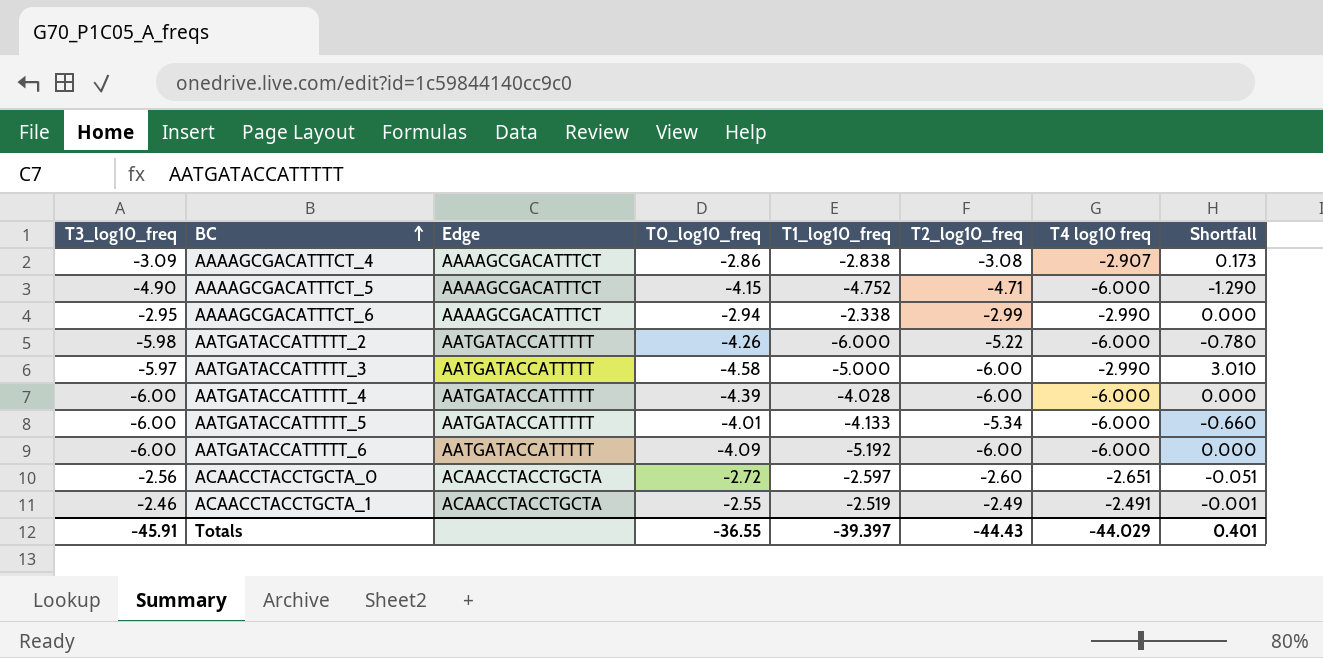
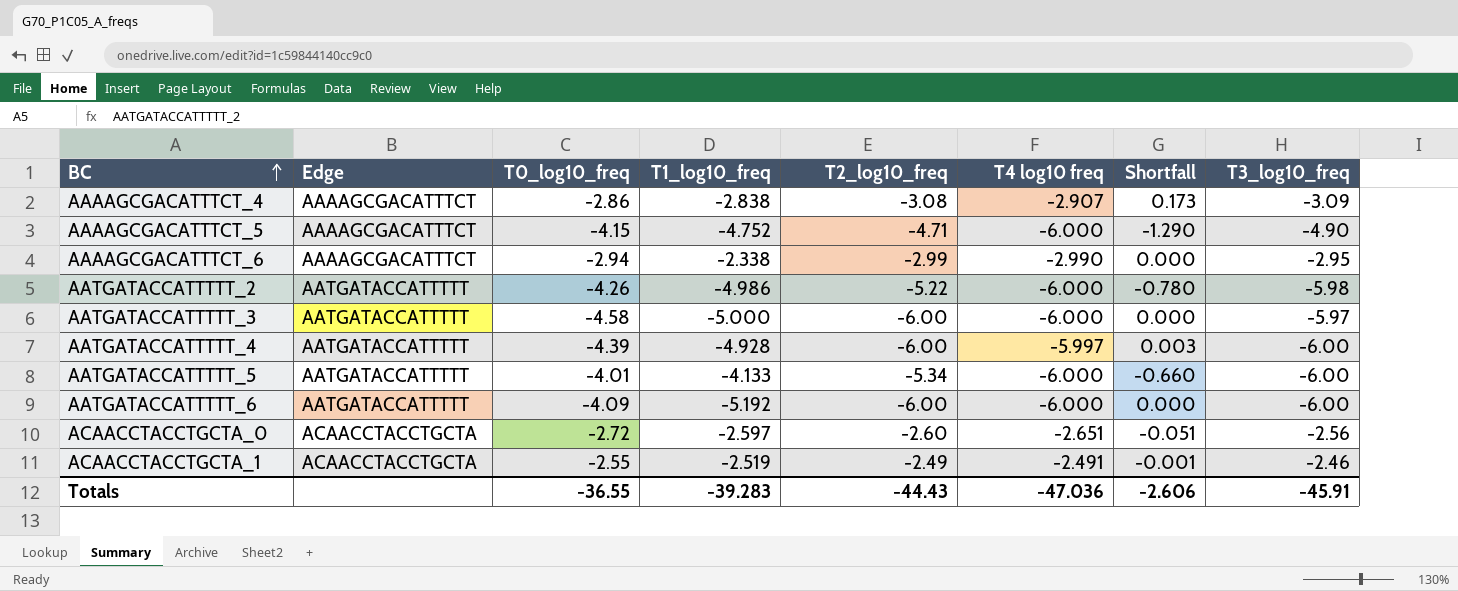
column T3_log10_freq | position: 1 -> 8
AATGATACCATTTTT_2 | T1_log10_freq: -6.000 -> -4.986
AATGATACCATTTTT_3 | T4 log10 freq: -2.990 -> -6.000
AATGATACCATTTTT_3 | Shortfall: 3.010 -> 0.000
AATGATACCATTTTT_4 | T1_log10_freq: -4.028 -> -4.928
AATGATACCATTTTT_4 | T4 log10 freq: -6.000 -> -5.997
AATGATACCATTTTT_4 | Shortfall: 0.000 -> 0.003
Totals | T1_log10_freq: -39.397 -> -39.283
Totals | T4 log10 freq: -44.029 -> -47.036
Totals | Shortfall: 0.401 -> -2.606

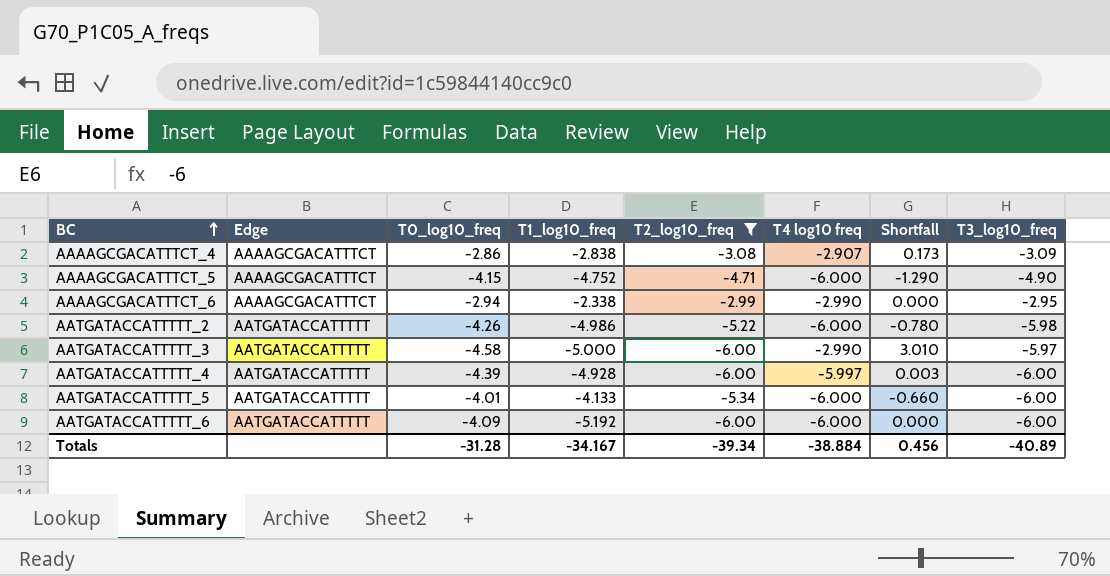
filter: none -> T2_log10_freq <= -2.99
AATGATACCATTTTT_3 | T4 log10 freq: -6.000 -> -2.990
AATGATACCATTTTT_3 | Shortfall: 0.000 -> 3.010
Totals | T0_log10_freq: -36.55 -> -31.28
Totals | T1_log10_freq: -39.283 -> -34.167
Totals | T2_log10_freq: -44.43 -> -39.34
Totals | T4 log10 freq: -47.036 -> -38.884
Totals | Shortfall: -2.606 -> 0.456
Totals | T3_log10_freq: -45.91 -> -40.89

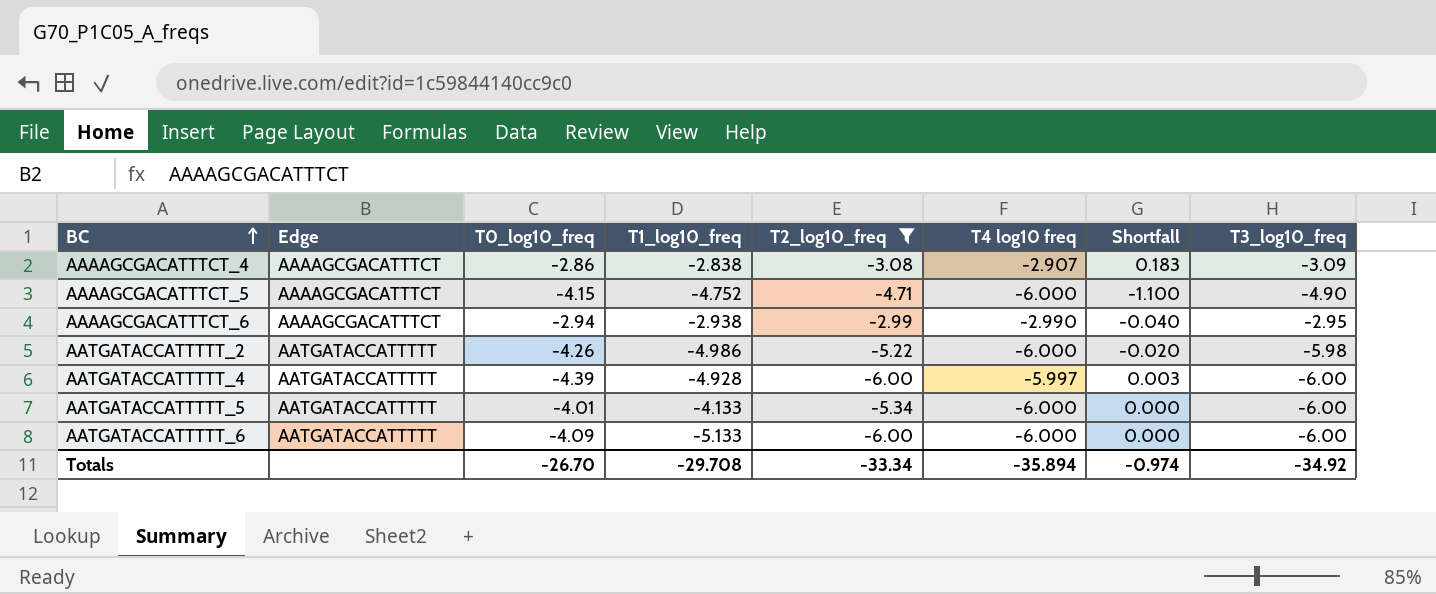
column Shortfall | formula: [T4 log10 freq] - [T2_log10_freq] -> [T4 log10 freq] - [T3_log10_freq]
row AATGATACCATTTTT_3: AATGATACCATTTTT | -4.58 | -5.000 | -6.00 | -2.990 | 3.010 | -5.97 -> none
AAAAGCGACATTTCT_6 | T1_log10_freq: -2.338 -> -2.938
AATGATACCATTTTT_6 | T1_log10_freq: -5.192 -> -5.133
Totals | T0_log10_freq: -31.28 -> -26.70
Totals | T1_log10_freq: -34.167 -> -29.708
Totals | T2_log10_freq: -39.34 -> -33.34
Totals | T4 log10 freq: -38.884 -> -35.894
Totals | Shortfall: 0.456 -> -0.974
Totals | T3_log10_freq: -40.89 -> -34.92

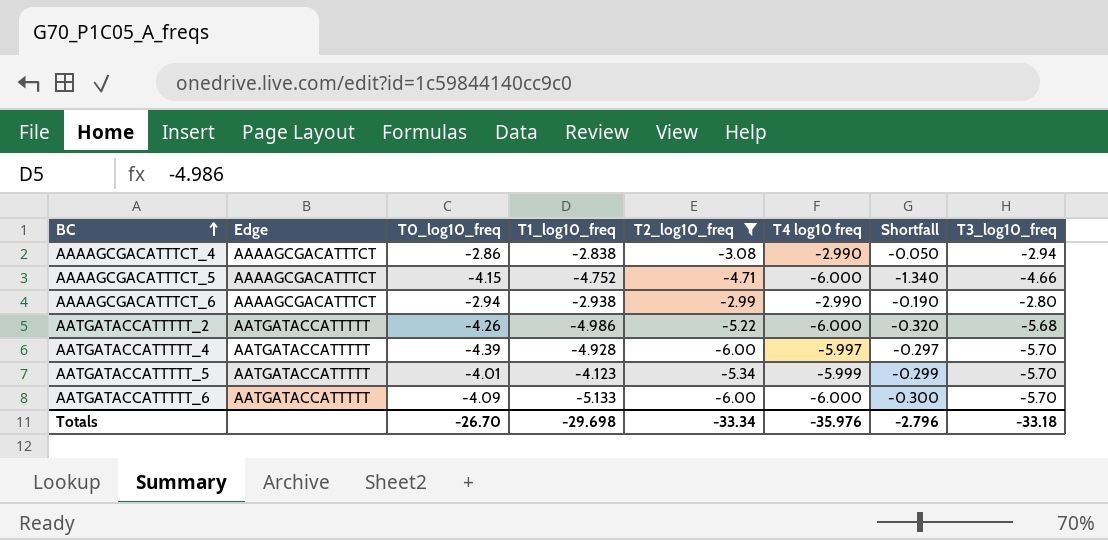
AAAAGCGACATTTCT_4 | T4 log10 freq: -2.907 -> -2.990
AAAAGCGACATTTCT_4 | Shortfall: 0.183 -> -0.050
AAAAGCGACATTTCT_4 | T3_log10_freq: -3.09 -> -2.94
AAAAGCGACATTTCT_5 | Shortfall: -1.100 -> -1.340
AAAAGCGACATTTCT_5 | T3_log10_freq: -4.90 -> -4.66
AAAAGCGACATTTCT_6 | Shortfall: -0.040 -> -0.190
AAAAGCGACATTTCT_6 | T3_log10_freq: -2.95 -> -2.80
AATGATACCATTTTT_2 | Shortfall: -0.020 -> -0.320
AATGATACCATTTTT_2 | T3_log10_freq: -5.98 -> -5.68
AATGATACCATTTTT_4 | Shortfall: 0.003 -> -0.297
AATGATACCATTTTT_4 | T3_log10_freq: -6.00 -> -5.70
AATGATACCATTTTT_5 | T1_log10_freq: -4.133 -> -4.123
AATGATACCATTTTT_5 | T4 log10 freq: -6.000 -> -5.999
AATGATACCATTTTT_5 | Shortfall: 0.000 -> -0.299
AATGATACCATTTTT_5 | T3_log10_freq: -6.00 -> -5.70
AATGATACCATTTTT_6 | Shortfall: 0.000 -> -0.300
AATGATACCATTTTT_6 | T3_log10_freq: -6.00 -> -5.70
Totals | T1_log10_freq: -29.708 -> -29.698
Totals | T4 log10 freq: -35.894 -> -35.976
Totals | Shortfall: -0.974 -> -2.796
Totals | T3_log10_freq: -34.92 -> -33.18

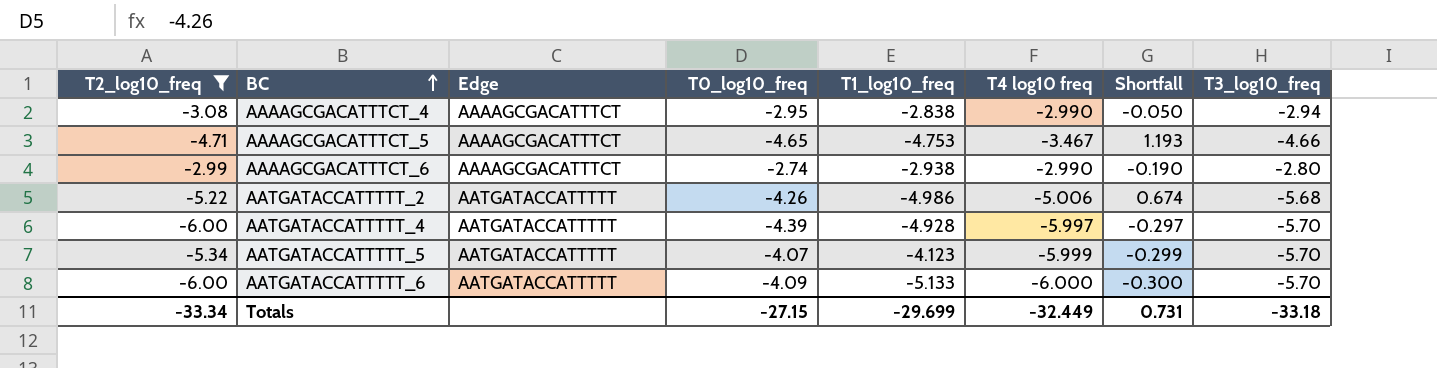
column T2_log10_freq | position: 5 -> 1
AAAAGCGACATTTCT_4 | T0_log10_freq: -2.86 -> -2.95
AAAAGCGACATTTCT_5 | T0_log10_freq: -4.15 -> -4.65
AAAAGCGACATTTCT_5 | T1_log10_freq: -4.752 -> -4.753
AAAAGCGACATTTCT_5 | T4 log10 freq: -6.000 -> -3.467
AAAAGCGACATTTCT_5 | Shortfall: -1.340 -> 1.193
AAAAGCGACATTTCT_6 | T0_log10_freq: -2.94 -> -2.74
AATGATACCATTTTT_2 | T4 log10 freq: -6.000 -> -5.006
AATGATACCATTTTT_2 | Shortfall: -0.320 -> 0.674
AATGATACCATTTTT_5 | T0_log10_freq: -4.01 -> -4.07
Totals | T0_log10_freq: -26.70 -> -27.15
Totals | T1_log10_freq: -29.698 -> -29.699
Totals | T4 log10 freq: -35.976 -> -32.449
Totals | Shortfall: -2.796 -> 0.731

